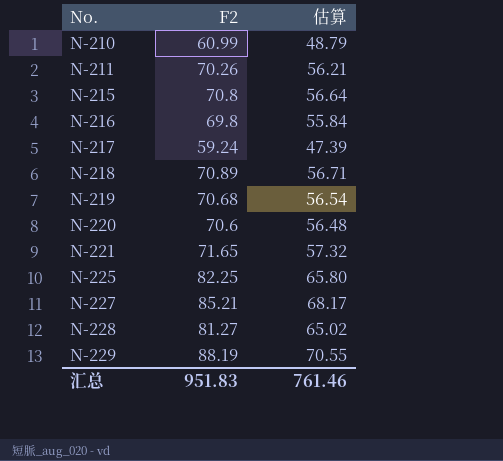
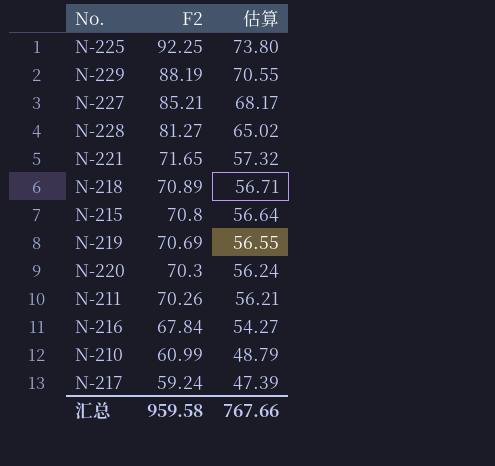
row order: No. ascending -> F2 descending
N-225 | F2: 82.25 -> 92.25
N-225 | 估算: 65.80 -> 73.80
N-219 | F2: 70.68 -> 70.69
N-219 | 估算: 56.54 -> 56.55
N-220 | F2: 70.6 -> 70.3
N-220 | 估算: 56.48 -> 56.24
N-216 | F2: 69.8 -> 67.84
N-216 | 估算: 55.84 -> 54.27
汇总 | F2: 951.83 -> 959.58
汇总 | 估算: 761.46 -> 767.66

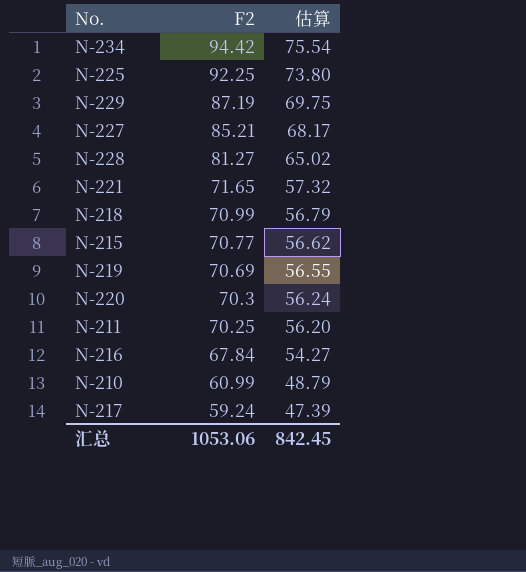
row N-234: none -> 94.42 | 75.54
N-229 | F2: 88.19 -> 87.19
N-229 | 估算: 70.55 -> 69.75
N-218 | F2: 70.89 -> 70.99
N-218 | 估算: 56.71 -> 56.79
N-215 | F2: 70.8 -> 70.77
N-215 | 估算: 56.64 -> 56.62
N-211 | F2: 70.26 -> 70.25
N-211 | 估算: 56.21 -> 56.20
汇总 | F2: 959.58 -> 1053.06
汇总 | 估算: 767.66 -> 842.45

